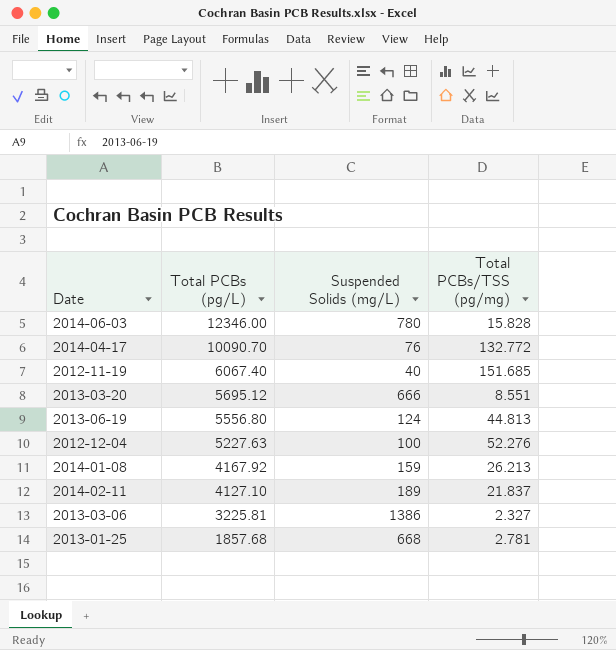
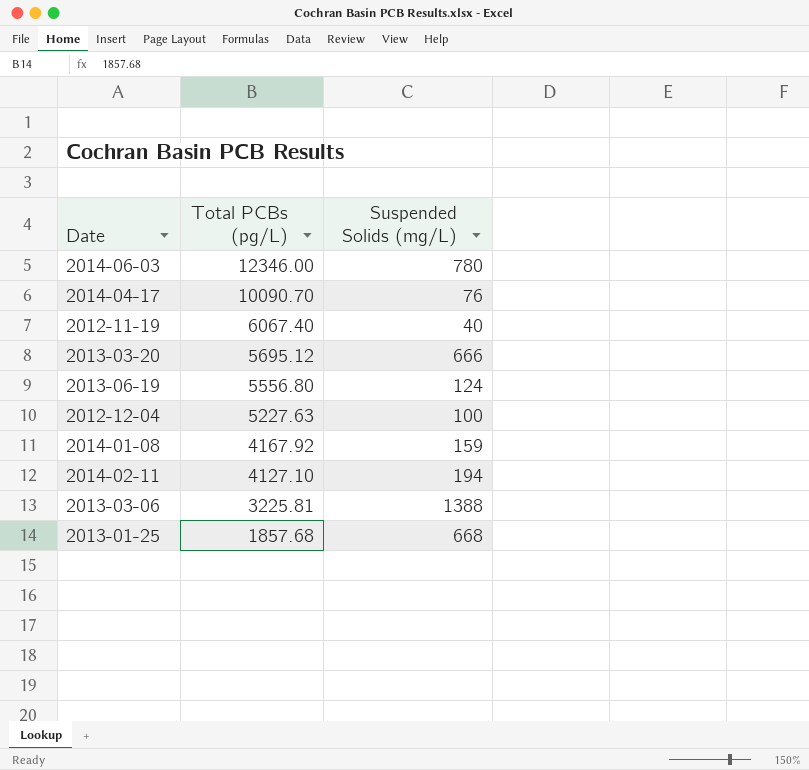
column Total PCBs/TSS (pg/mg) | formula: [Total PCBs (pg/L)] / [Suspended Solids (mg/L)] -> none
2014-02-11 | Suspended Solids (mg/L): 189 -> 194
2013-03-06 | Suspended Solids (mg/L): 1386 -> 1388

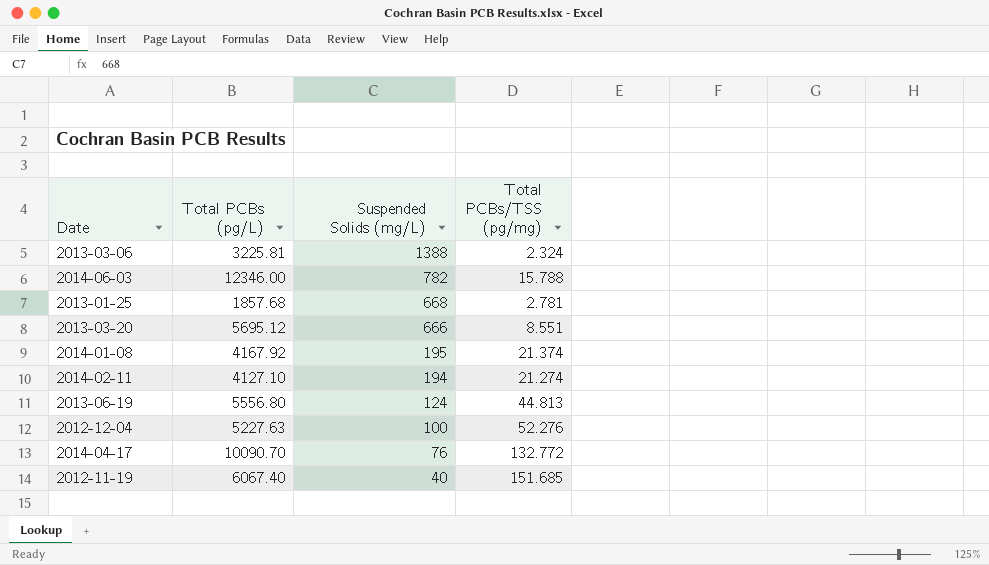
row order: Total PCBs (pg/L) descending -> Suspended Solids (mg/L) descending
column Total PCBs/TSS (pg/mg) | formula: none -> [Total PCBs (pg/L)] / [Suspended Solids (mg/L)]
2014-06-03 | Suspended Solids (mg/L): 780 -> 782
2014-01-08 | Suspended Solids (mg/L): 159 -> 195

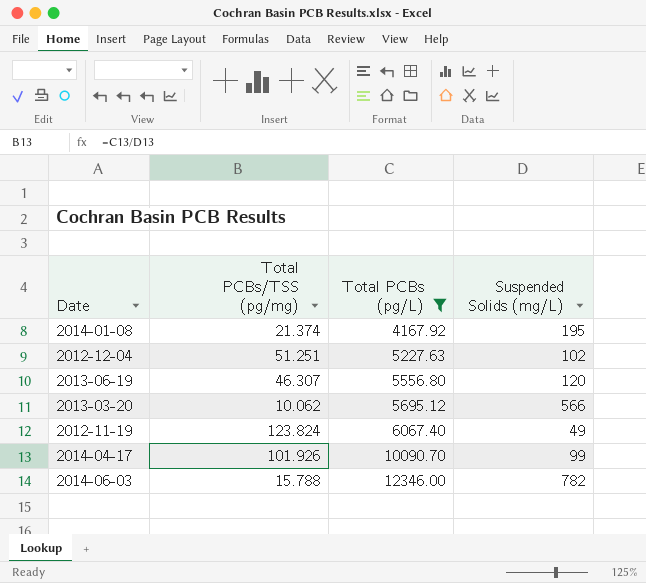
filter: none -> Total PCBs (pg/L) >= 4167.92
row order: Suspended Solids (mg/L) descending -> Total PCBs (pg/L) ascending
column Total PCBs/TSS (pg/mg) | position: 4 -> 2
2012-12-04 | Total PCBs/TSS (pg/mg): 52.276 -> 51.251
2012-12-04 | Suspended Solids (mg/L): 100 -> 102
2013-06-19 | Total PCBs/TSS (pg/mg): 44.813 -> 46.307
2013-06-19 | Suspended Solids (mg/L): 124 -> 120
2013-03-20 | Total PCBs/TSS (pg/mg): 8.551 -> 10.062
2013-03-20 | Suspended Solids (mg/L): 666 -> 566
2012-11-19 | Total PCBs/TSS (pg/mg): 151.685 -> 123.824
2012-11-19 | Suspended Solids (mg/L): 40 -> 49
2014-04-17 | Total PCBs/TSS (pg/mg): 132.772 -> 101.926
2014-04-17 | Suspended Solids (mg/L): 76 -> 99

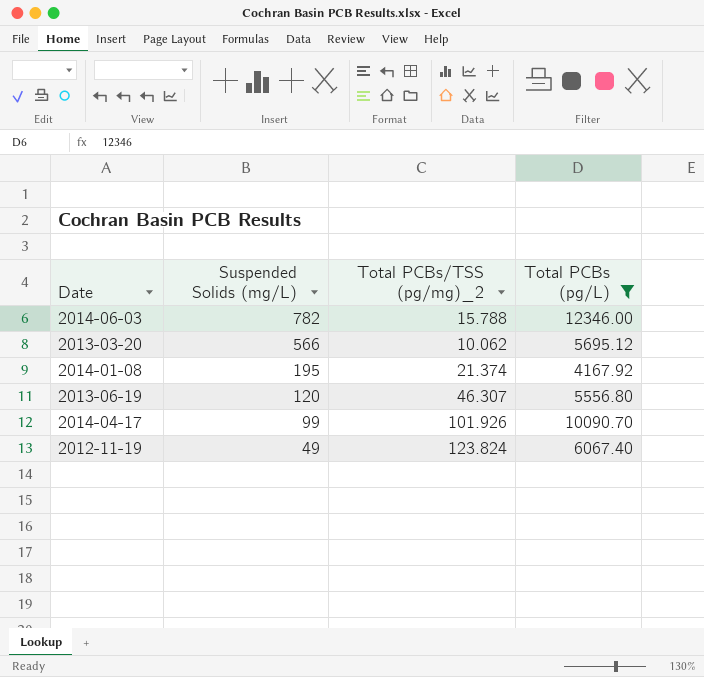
row order: Total PCBs (pg/L) ascending -> Suspended Solids (mg/L) descending
column Suspended Solids (mg/L) | position: 4 -> 2
column name: Total PCBs/TSS (pg/mg) -> Total PCBs/TSS (pg/mg)_2
row 2012-12-04: 51.251 | 5227.63 | 102 -> none

